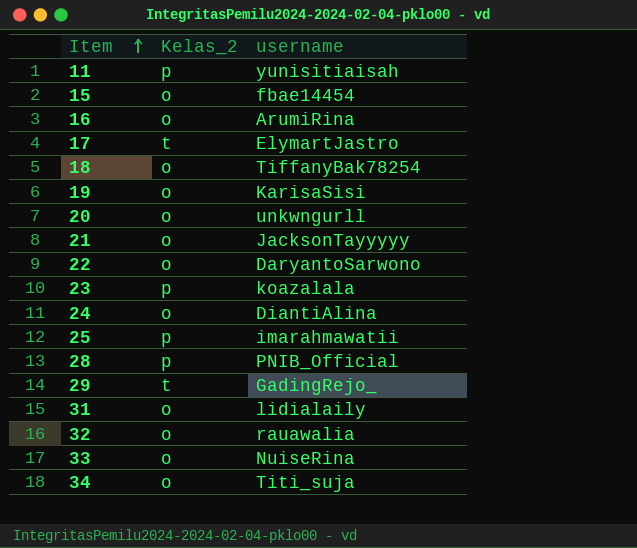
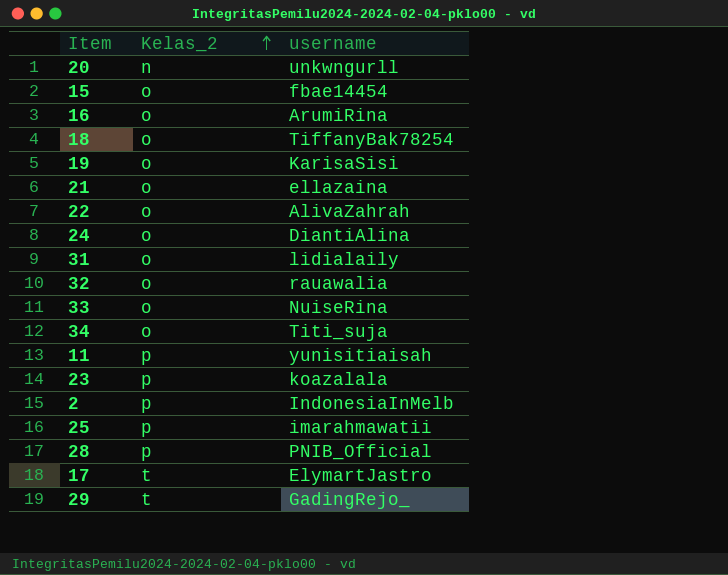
row order: Item ascending -> Kelas_2 ascending
20 | Kelas_2: o -> n
21 | username: JacksonTayyyyy -> ellazaina
22 | username: DaryantoSarwono -> AlivaZahrah
row 2: none -> p | IndonesiaInMelb

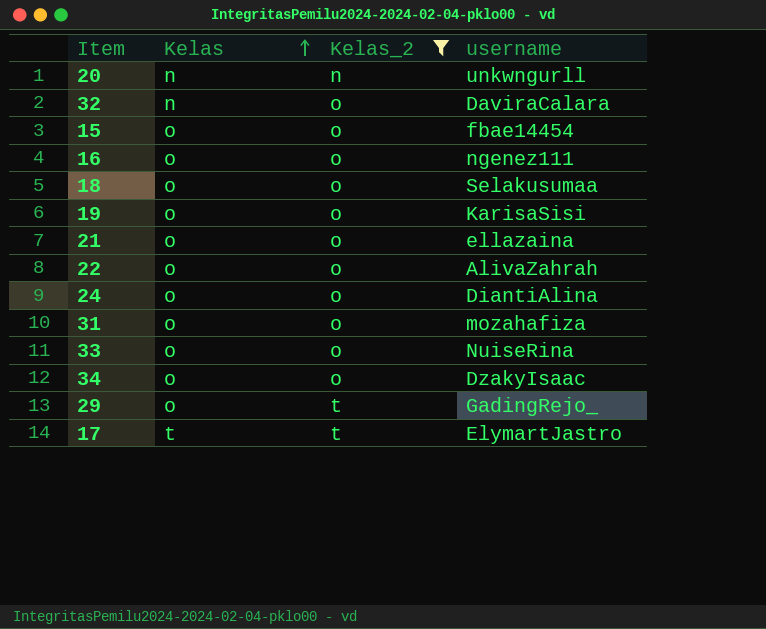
filter: none -> Kelas_2 != p
row order: Kelas_2 ascending -> Kelas ascending
column Kelas | position: none -> 2
32 | username: rauawalia -> DaviraCalara
16 | username: ArumiRina -> ngenez111
18 | username: TiffanyBak78254 -> Selakusumaa
31 | username: lidialaily -> mozahafiza
34 | username: Titi_suja -> DzakyIsaac

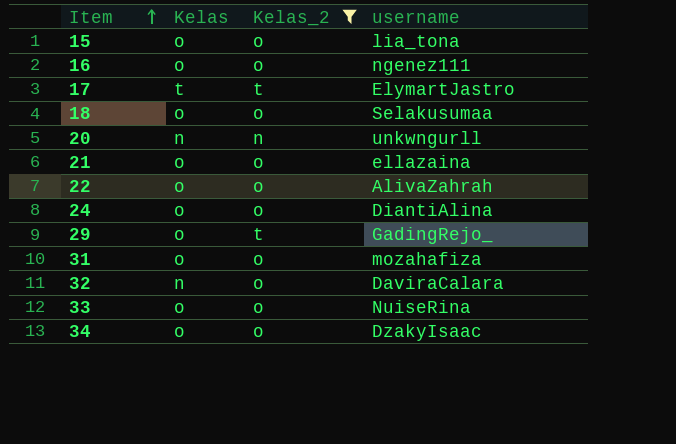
row order: Kelas ascending -> Item ascending
row 19: o | o | KarisaSisi -> none
15 | username: fbae14454 -> lia_tona

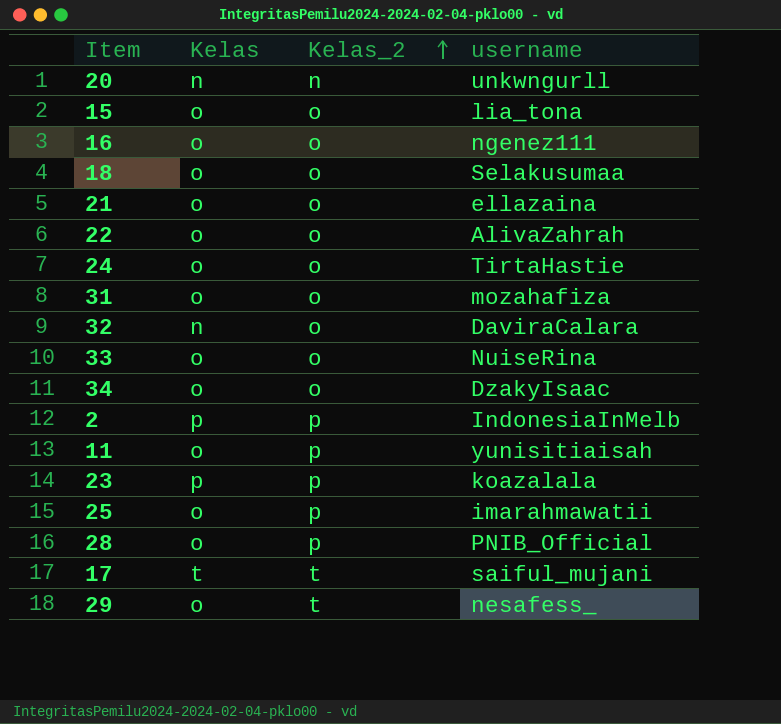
filter: Kelas_2 != p -> none
row order: Item ascending -> Kelas_2 ascending
24 | username: DiantiAlina -> TirtaHastie
17 | username: ElymartJastro -> saiful_mujani
29 | username: GadingRejo_ -> nesafess_

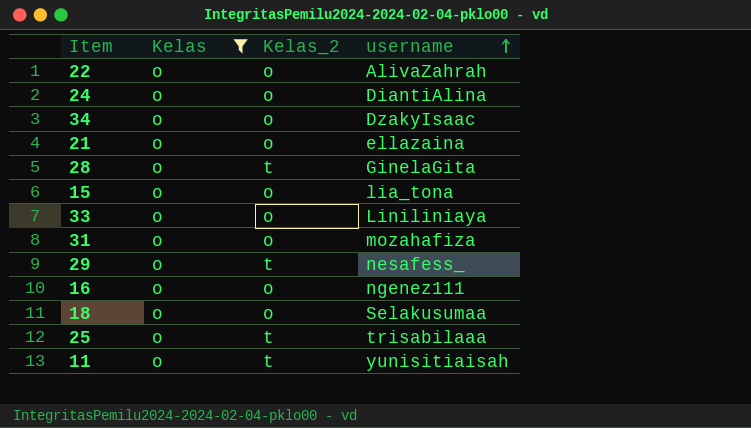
filter: none -> Kelas = o
row order: Kelas_2 ascending -> username ascending
24 | username: TirtaHastie -> DiantiAlina
28 | Kelas_2: p -> t
28 | username: PNIB_Official -> GinelaGita
33 | username: NuiseRina -> Liniliniaya
25 | Kelas_2: p -> t
25 | username: imarahmawatii -> trisabilaaa
11 | Kelas_2: p -> t

